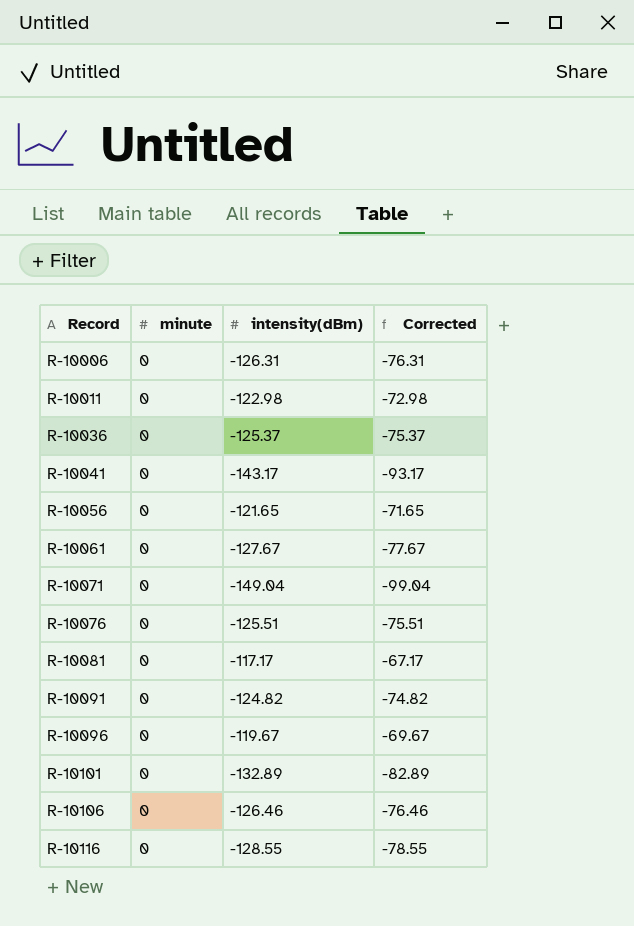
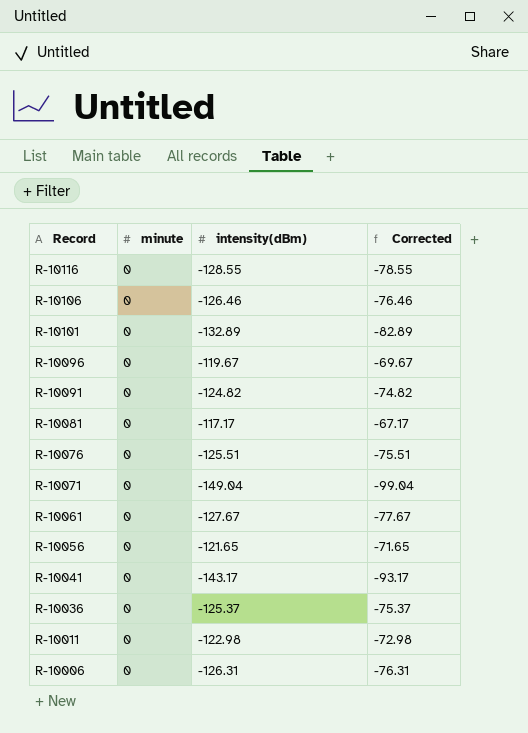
row order: Record ascending -> Record descending

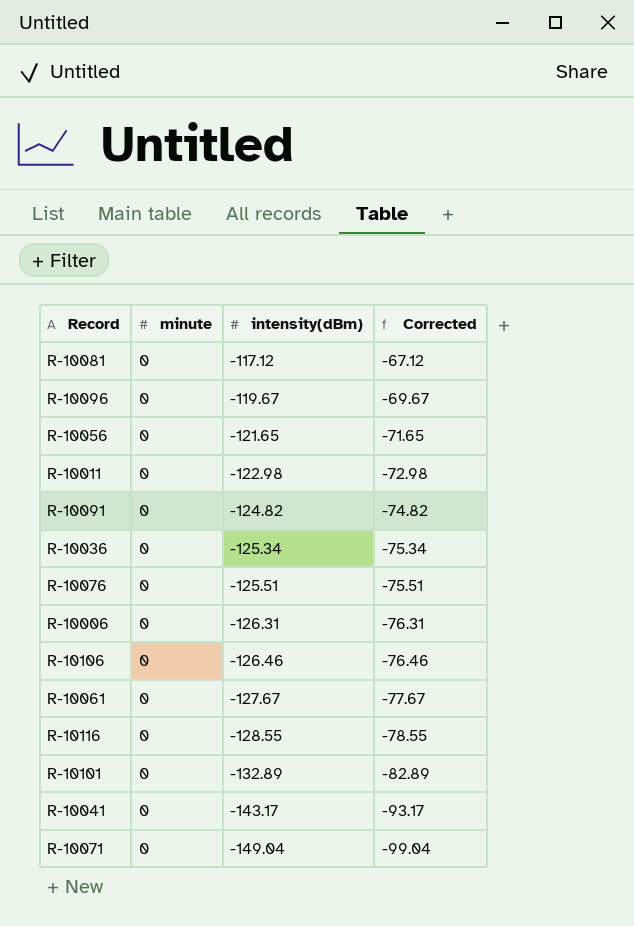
row order: Record descending -> intensity(dBm) descending
R-10081 | intensity(dBm): -117.17 -> -117.12
R-10081 | Corrected: -67.17 -> -67.12
R-10036 | intensity(dBm): -125.37 -> -125.34
R-10036 | Corrected: -75.37 -> -75.34

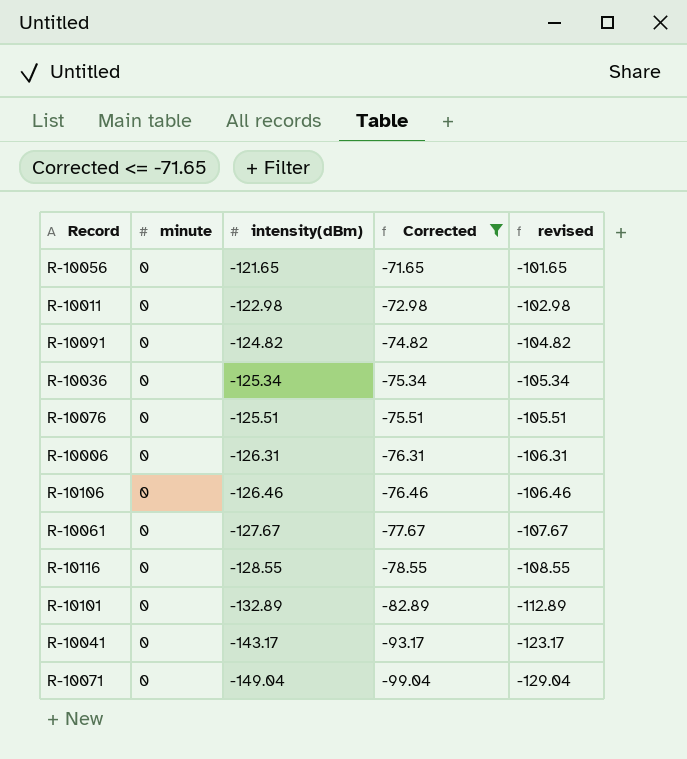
filter: none -> Corrected <= -71.65
column revised | formula: none -> [intensity(dBm)] + 20

